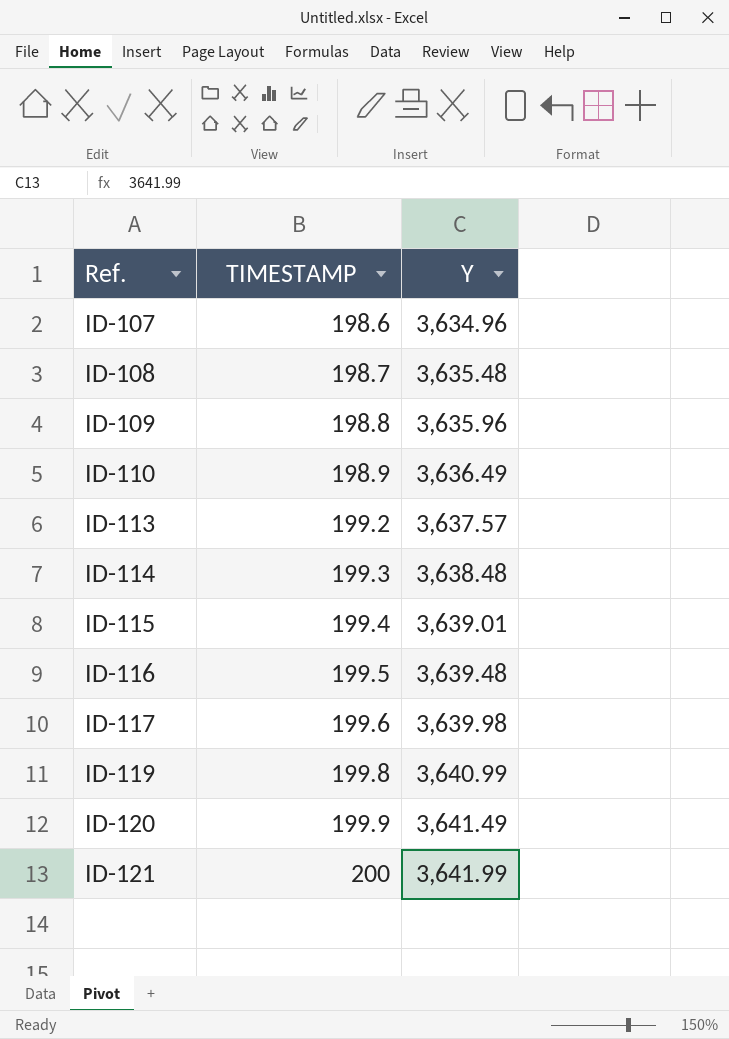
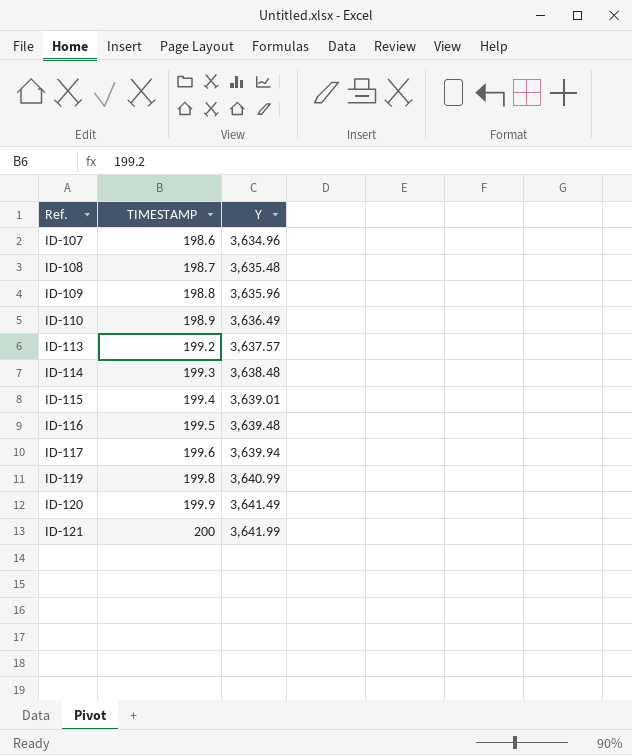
ID-117 | Y: 3,639.98 -> 3,639.94

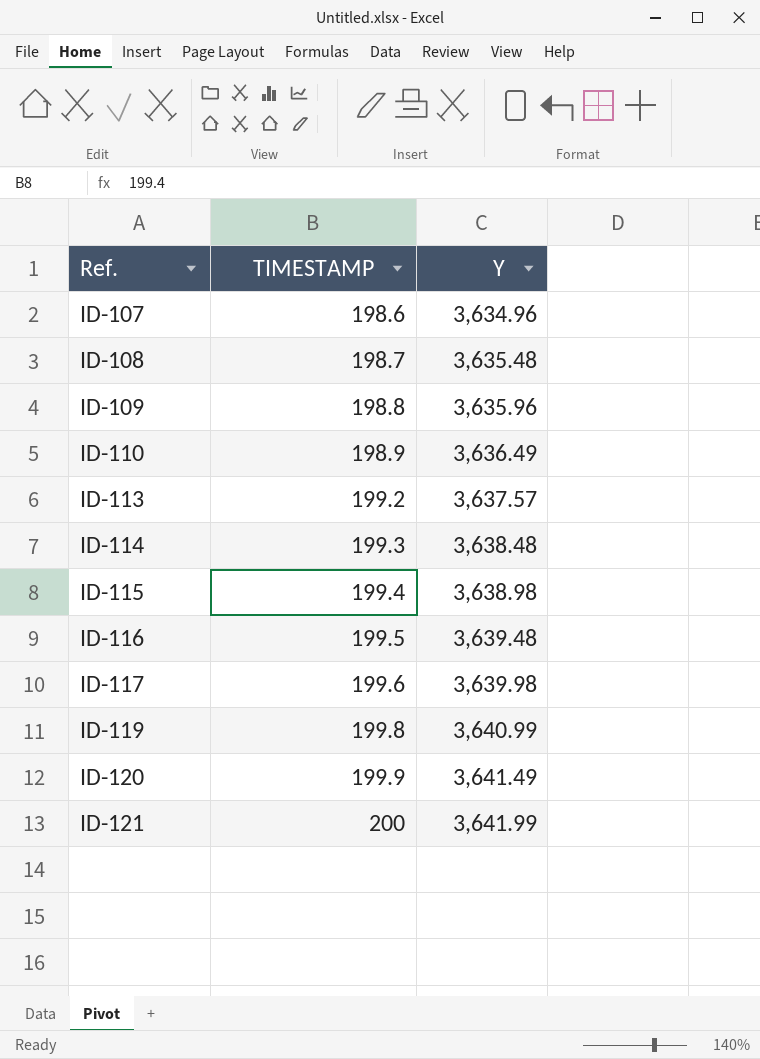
ID-115 | Y: 3,639.01 -> 3,638.98
ID-117 | Y: 3,639.94 -> 3,639.98

